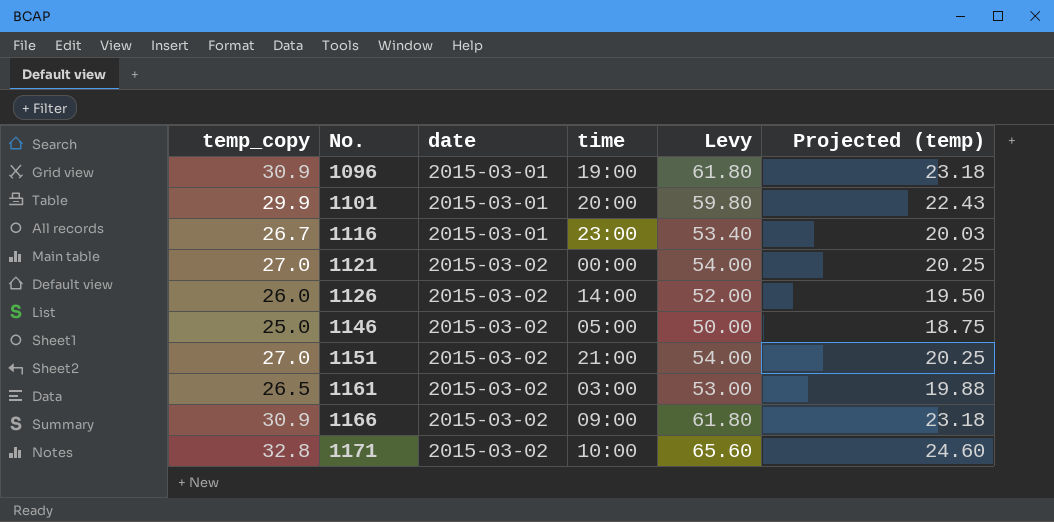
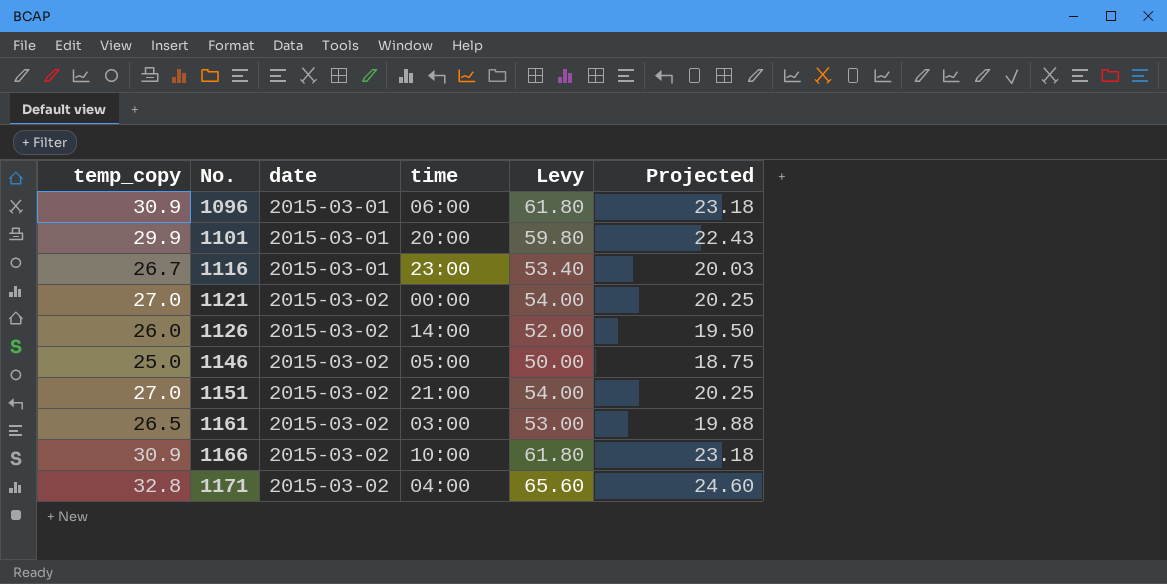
column name: Projected (temp) -> Projected
1096 | time: 19:00 -> 06:00
1166 | time: 09:00 -> 10:00
1171 | time: 10:00 -> 04:00

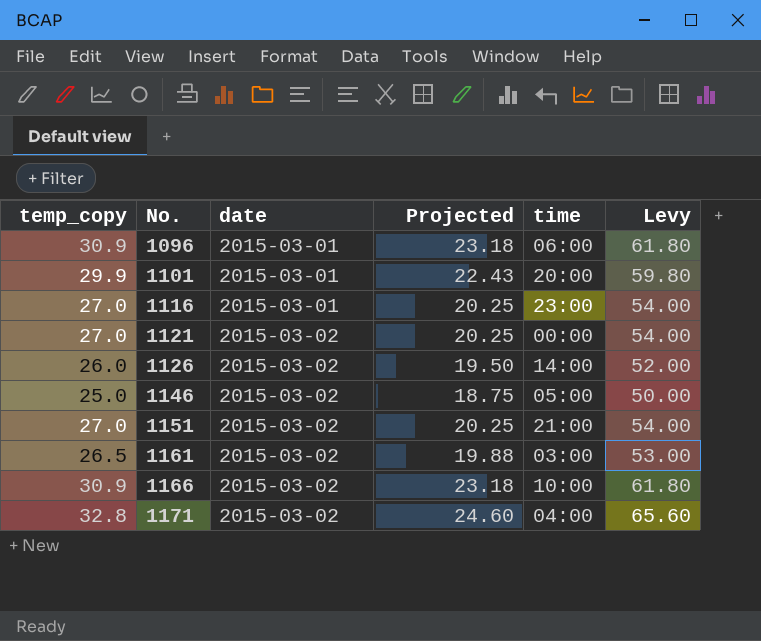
column Projected | position: 6 -> 4
1116 | temp_copy: 26.7 -> 27.0
1116 | Projected: 20.03 -> 20.25
1116 | Levy: 53.40 -> 54.00

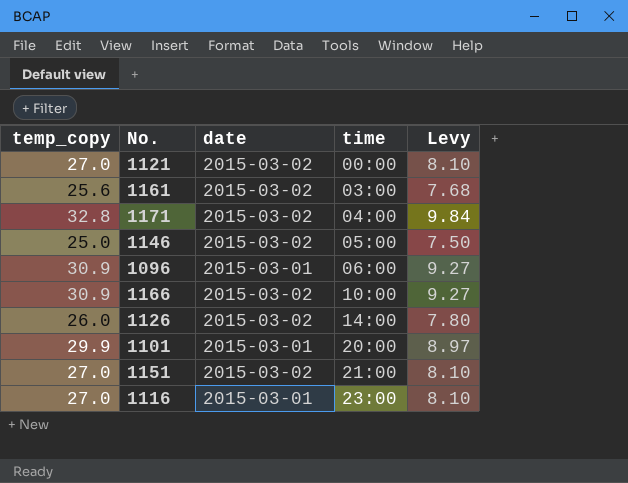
row order: No. ascending -> time ascending
column Projected | formula: [temp_copy] * 0.75 -> none
column Levy | formula: [temp_copy] * 2 -> [temp_copy] * 0.3
1161 | temp_copy: 26.5 -> 25.6

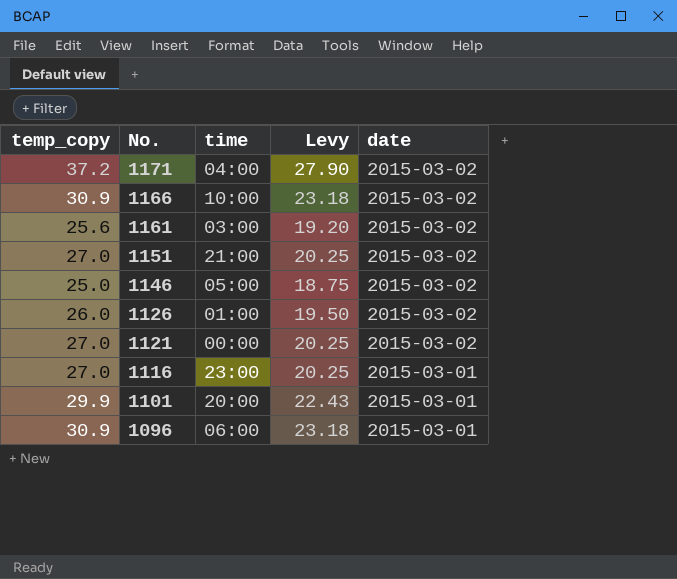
row order: time ascending -> No. descending
column Levy | formula: [temp_copy] * 0.3 -> [temp_copy] * 0.75
column date | position: 3 -> 5
1171 | temp_copy: 32.8 -> 37.2
1126 | time: 14:00 -> 01:00

